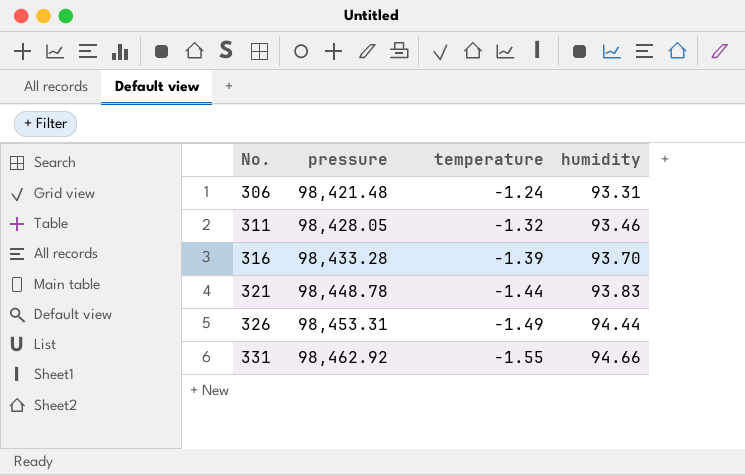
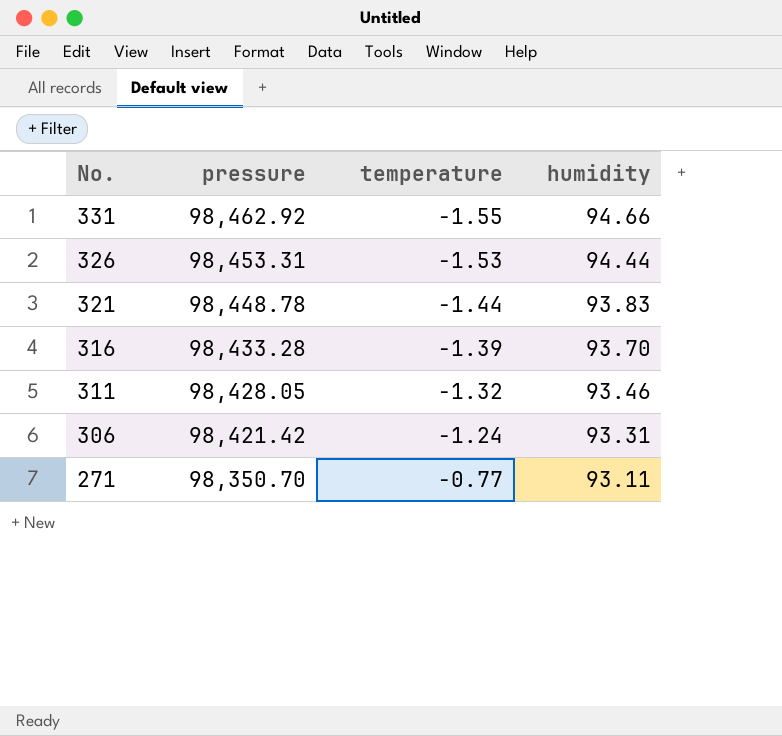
row order: No. ascending -> No. descending
326 | temperature: -1.49 -> -1.53
306 | pressure: 98,421.48 -> 98,421.42
row 271: none -> 98,350.70 | -0.77 | 93.11

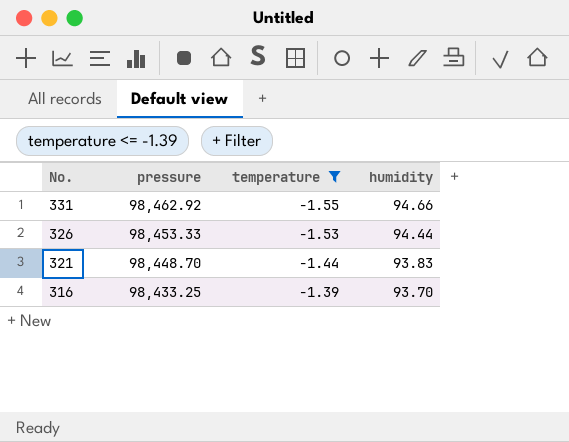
filter: none -> temperature <= -1.39
326 | pressure: 98,453.31 -> 98,453.33
321 | pressure: 98,448.78 -> 98,448.70
316 | pressure: 98,433.28 -> 98,433.25

